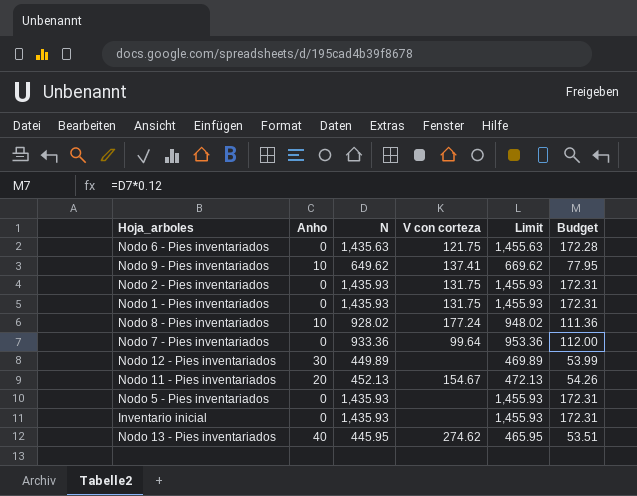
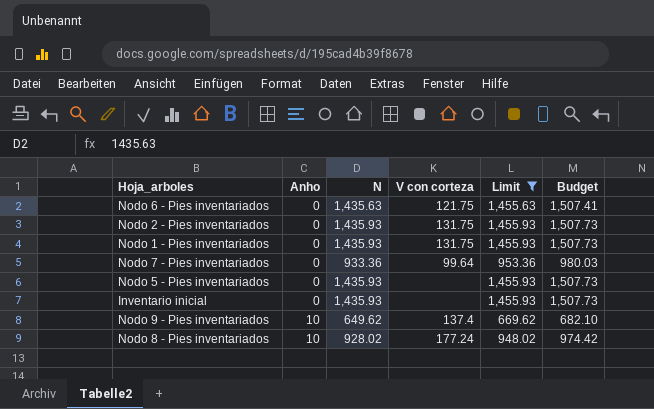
filter: none -> Limit >= 669.62
row order: none -> Anho ascending
column Budget | formula: [N] * 0.12 -> [N] * 1.05
Nodo 9 - Pies inventariados | V con corteza: 137.41 -> 137.4

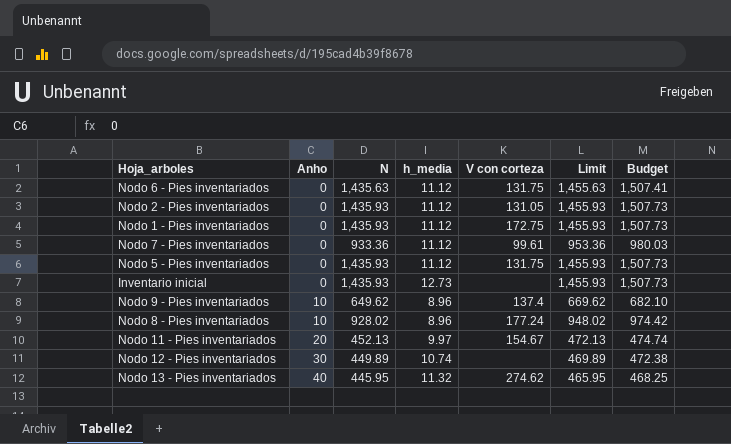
filter: Limit >= 669.62 -> none
column h_media | position: none -> 4
Nodo 6 - Pies inventariados | V con corteza: 121.75 -> 131.75
Nodo 2 - Pies inventariados | V con corteza: 131.75 -> 131.05
Nodo 1 - Pies inventariados | V con corteza: 131.75 -> 172.75
Nodo 7 - Pies inventariados | V con corteza: 99.64 -> 99.61
Nodo 5 - Pies inventariados | V con corteza: none -> 131.75

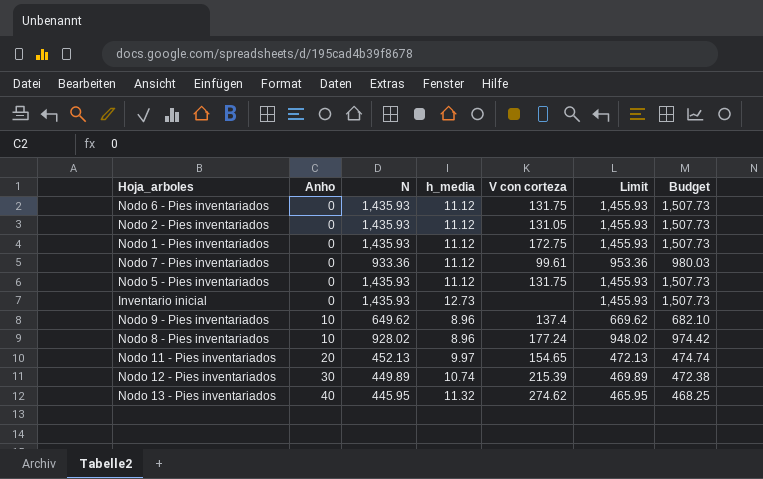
Nodo 6 - Pies inventariados | N: 1,435.63 -> 1,435.93
Nodo 6 - Pies inventariados | Limit: 1,455.63 -> 1,455.93
Nodo 6 - Pies inventariados | Budget: 1,507.41 -> 1,507.73
Nodo 11 - Pies inventariados | V con corteza: 154.67 -> 154.65
Nodo 12 - Pies inventariados | V con corteza: none -> 215.39

